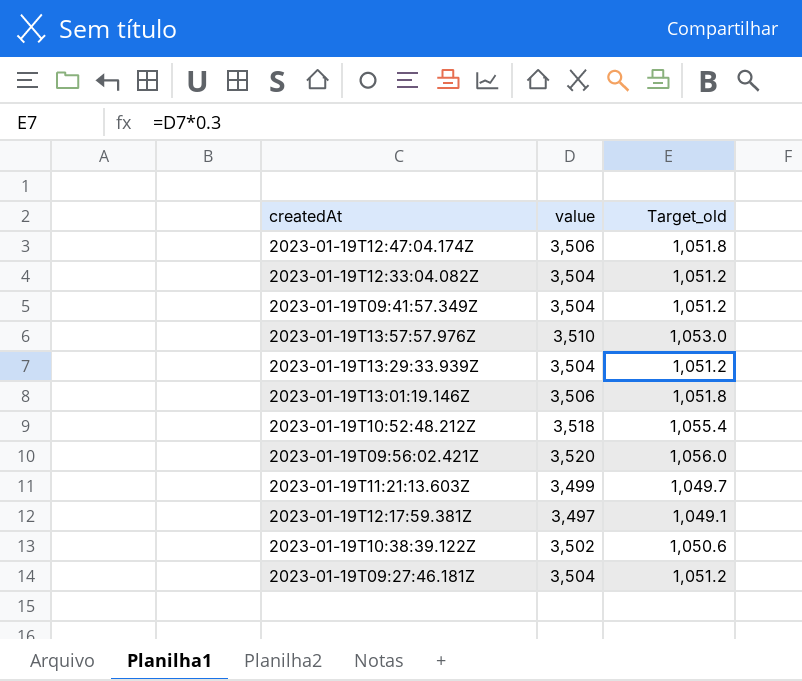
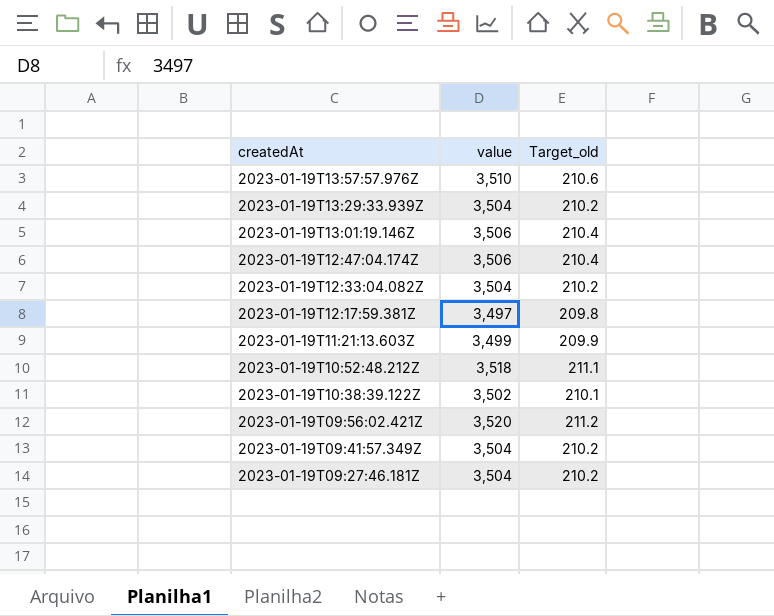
row order: none -> createdAt descending
column Target_old | formula: [value] * 0.3 -> [value] * 0.06

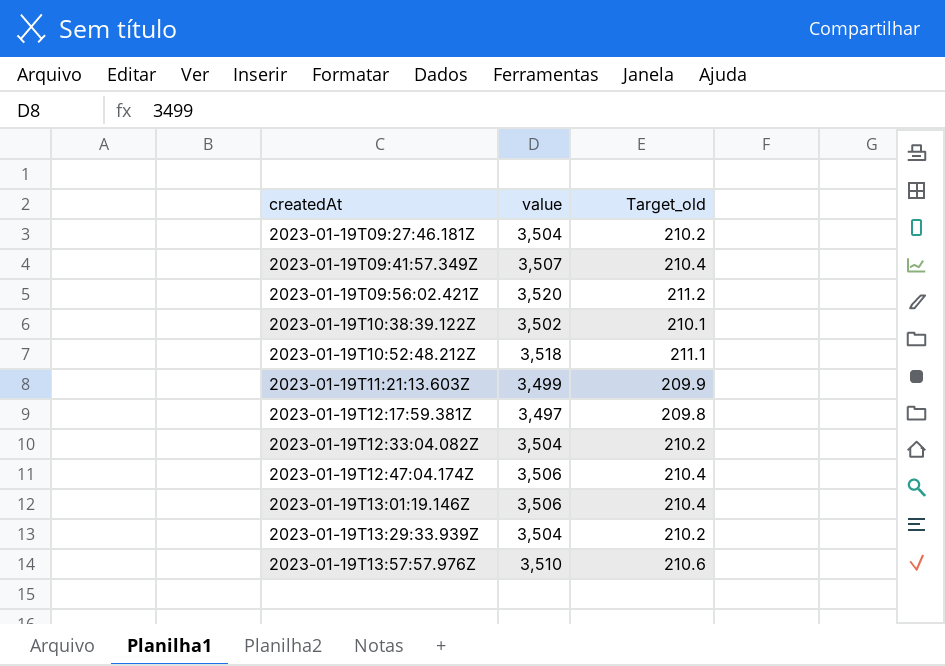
row order: createdAt descending -> createdAt ascending
2023-01-19T09:41:57.349Z | value: 3,504 -> 3,507
2023-01-19T09:41:57.349Z | Target_old: 210.2 -> 210.4

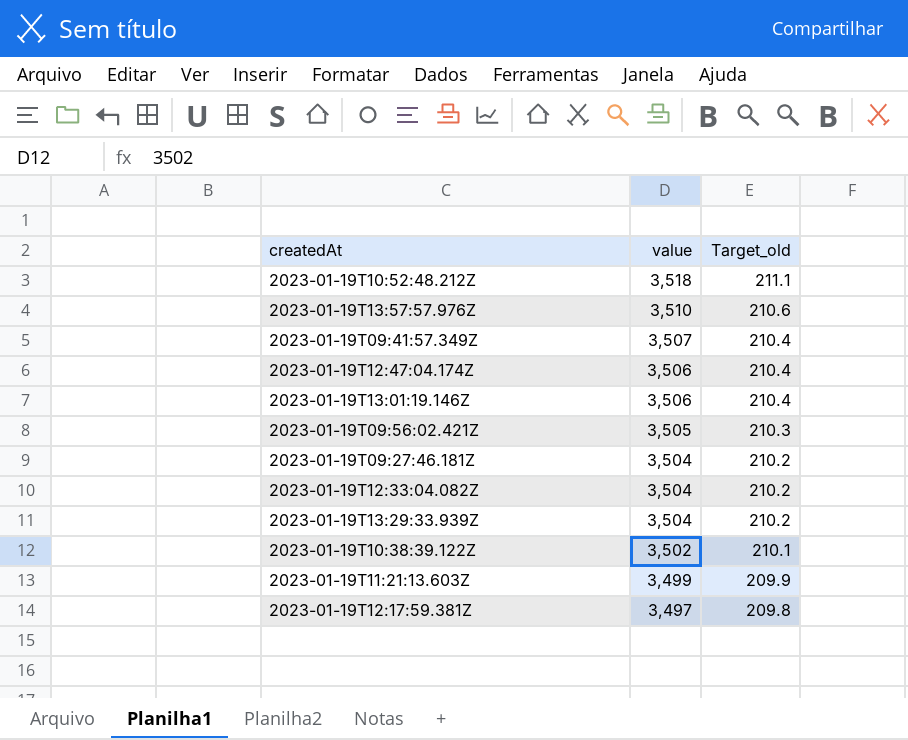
row order: createdAt ascending -> value descending
2023-01-19T09:56:02.421Z | value: 3,520 -> 3,505
2023-01-19T09:56:02.421Z | Target_old: 211.2 -> 210.3

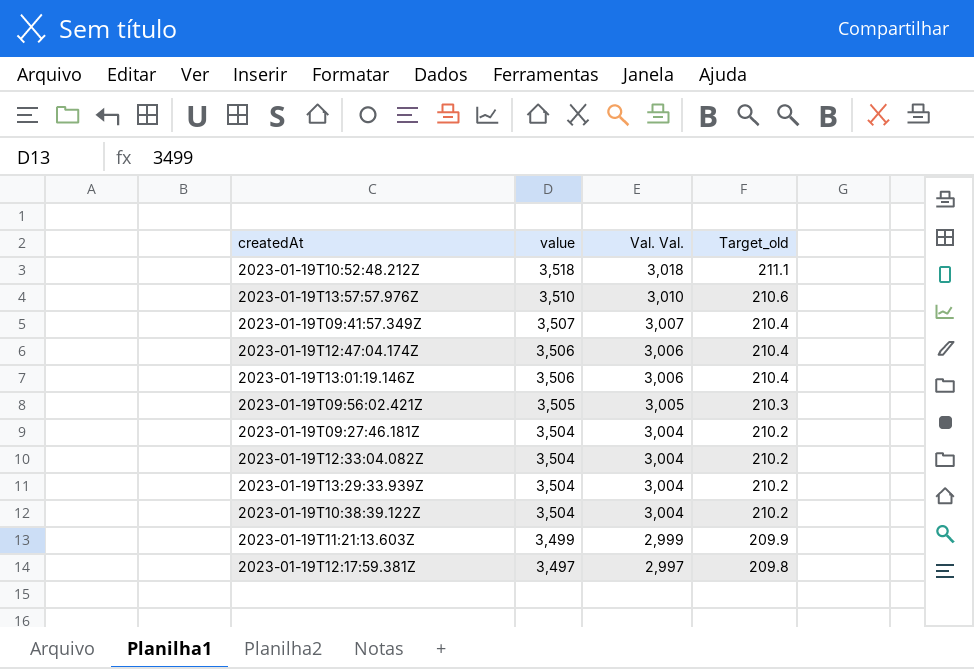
column Val. Val. | formula: none -> [value] - 500
2023-01-19T10:38:39.122Z | value: 3,502 -> 3,504
2023-01-19T10:38:39.122Z | Target_old: 210.1 -> 210.2

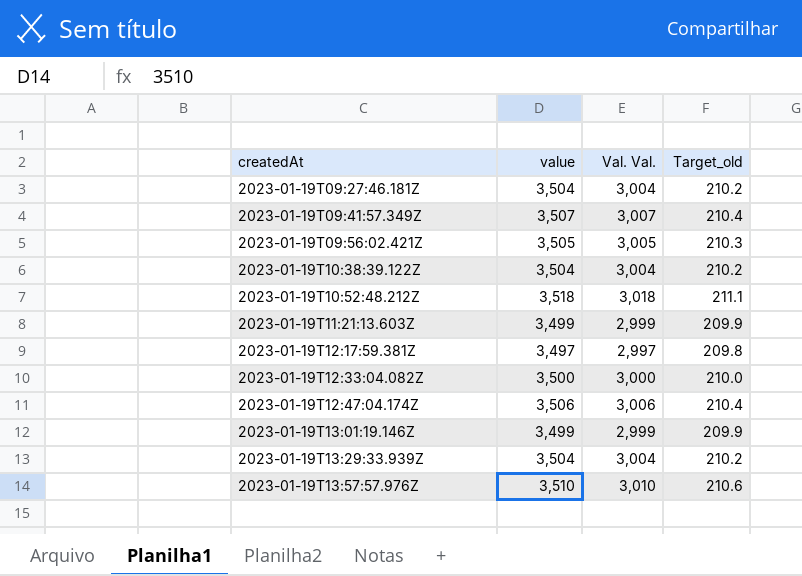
row order: value descending -> createdAt ascending
2023-01-19T12:33:04.082Z | value: 3,504 -> 3,500
2023-01-19T12:33:04.082Z | Val. Val.: 3,004 -> 3,000
2023-01-19T12:33:04.082Z | Target_old: 210.2 -> 210.0
2023-01-19T13:01:19.146Z | value: 3,506 -> 3,499
2023-01-19T13:01:19.146Z | Val. Val.: 3,006 -> 2,999
2023-01-19T13:01:19.146Z | Target_old: 210.4 -> 209.9

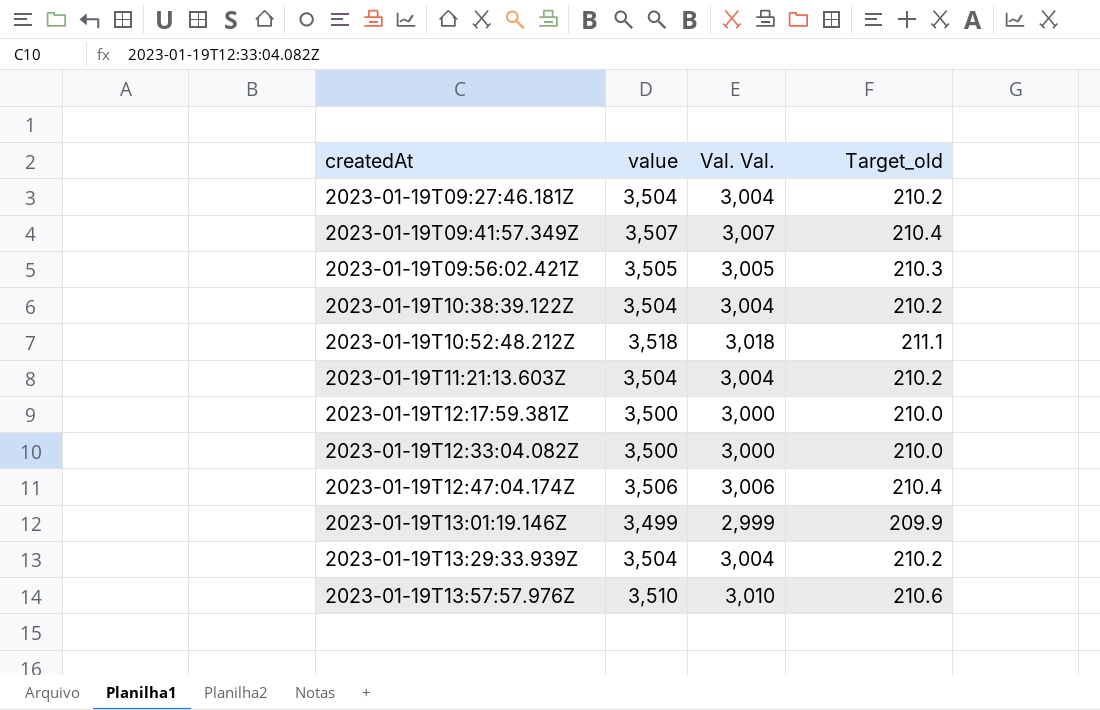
2023-01-19T11:21:13.603Z | value: 3,499 -> 3,504
2023-01-19T11:21:13.603Z | Val. Val.: 2,999 -> 3,004
2023-01-19T11:21:13.603Z | Target_old: 209.9 -> 210.2
2023-01-19T12:17:59.381Z | value: 3,497 -> 3,500
2023-01-19T12:17:59.381Z | Val. Val.: 2,997 -> 3,000
2023-01-19T12:17:59.381Z | Target_old: 209.8 -> 210.0

